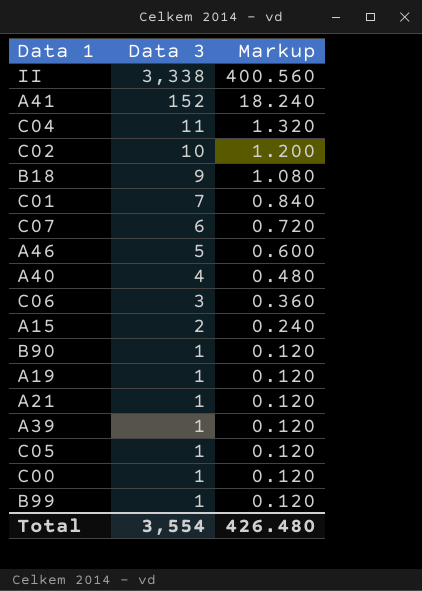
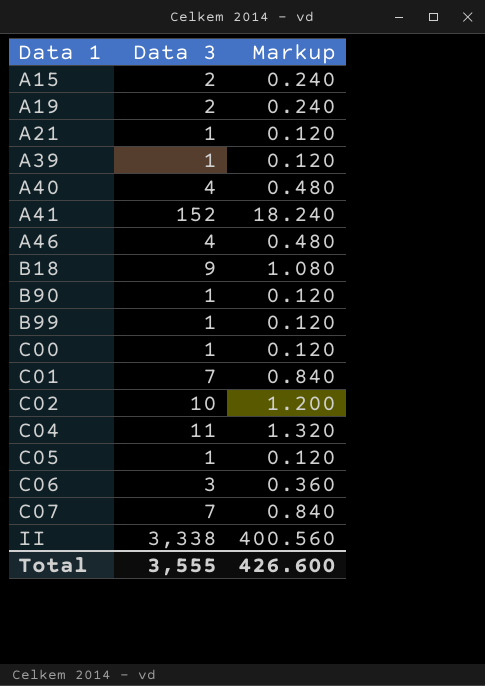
row order: Data 3 descending -> Data 1 ascending
A19 | Data 3: 1 -> 2
A19 | Markup: 0.120 -> 0.240
A46 | Data 3: 5 -> 4
A46 | Markup: 0.600 -> 0.480
C07 | Data 3: 6 -> 7
C07 | Markup: 0.720 -> 0.840
Total | Data 3: 3,554 -> 3,555
Total | Markup: 426.480 -> 426.600

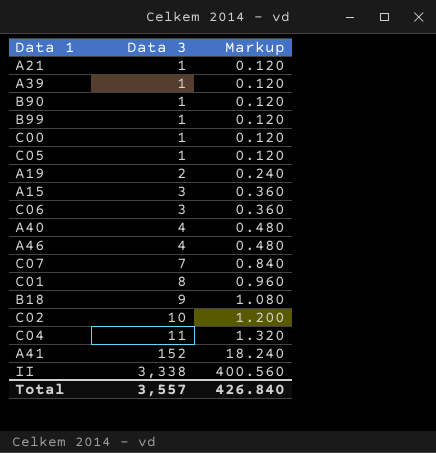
row order: Data 1 ascending -> Data 3 ascending
A15 | Data 3: 2 -> 3
A15 | Markup: 0.240 -> 0.360
C01 | Data 3: 7 -> 8
C01 | Markup: 0.840 -> 0.960
Total | Data 3: 3,555 -> 3,557
Total | Markup: 426.600 -> 426.840

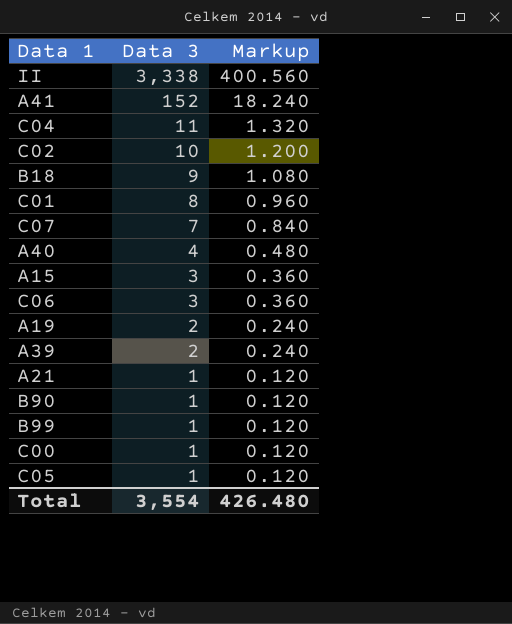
row order: Data 3 ascending -> Data 3 descending
row A46: 4 | 0.480 -> none
A39 | Data 3: 1 -> 2
A39 | Markup: 0.120 -> 0.240
Total | Data 3: 3,557 -> 3,554
Total | Markup: 426.840 -> 426.480

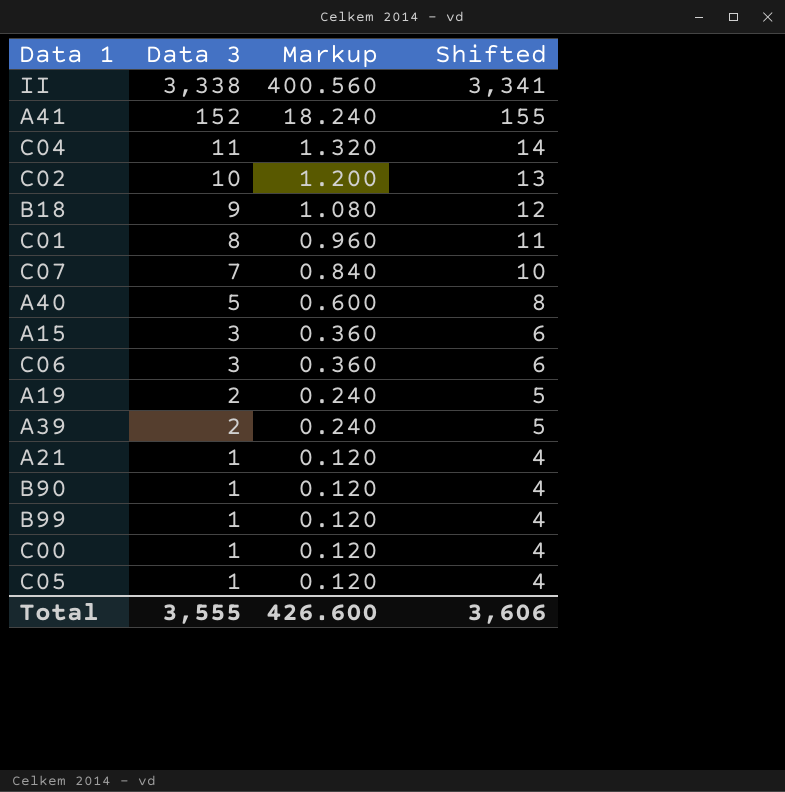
column Shifted | formula: none -> [Data 3] + 3
A40 | Data 3: 4 -> 5
A40 | Markup: 0.480 -> 0.600
Total | Data 3: 3,554 -> 3,555
Total | Markup: 426.480 -> 426.600

